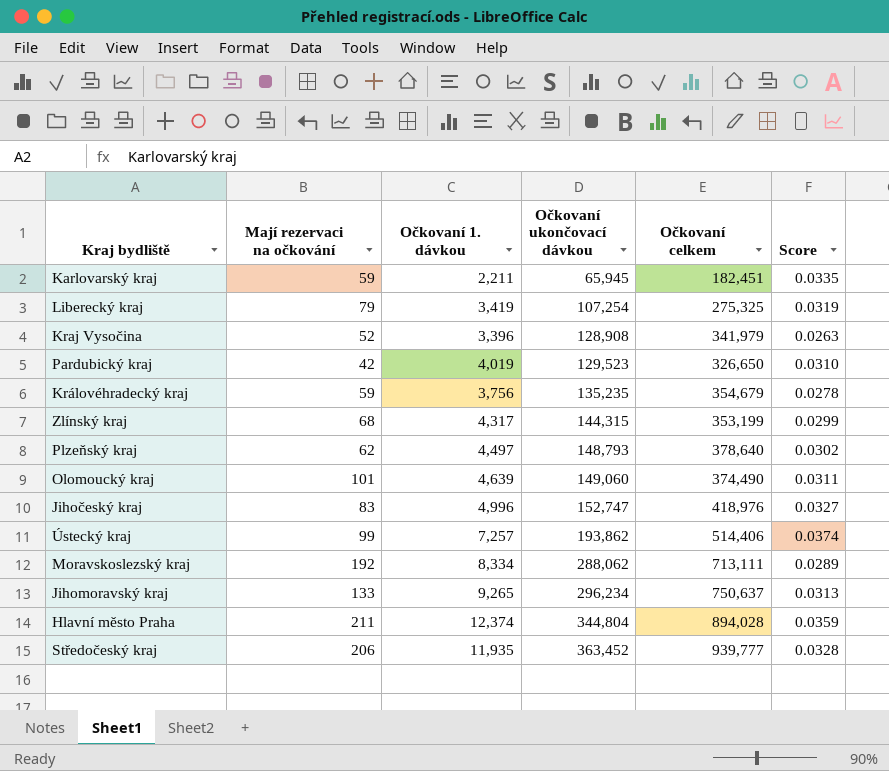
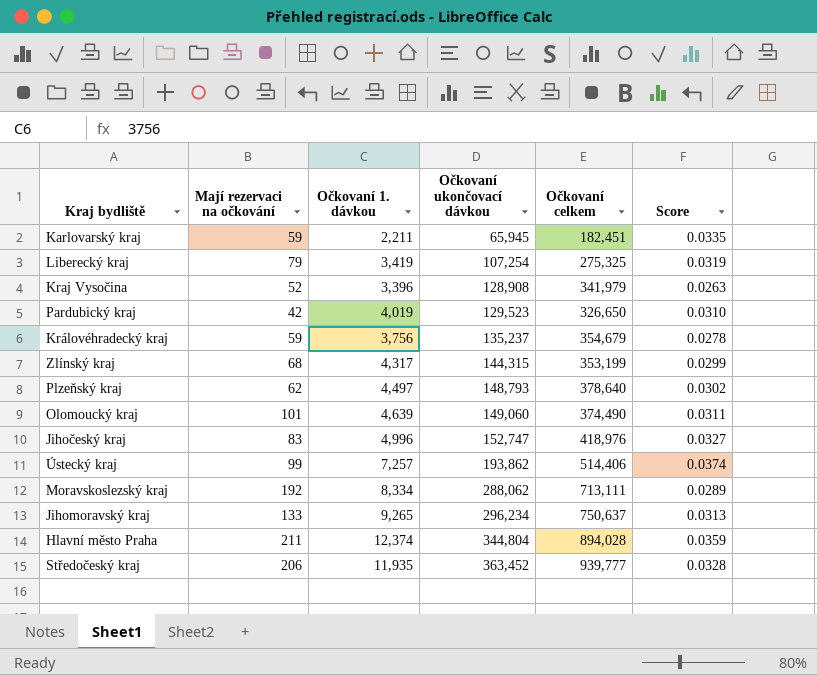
Královéhradecký kraj | Očkovaní ukončovací dávkou: 135,235 -> 135,237

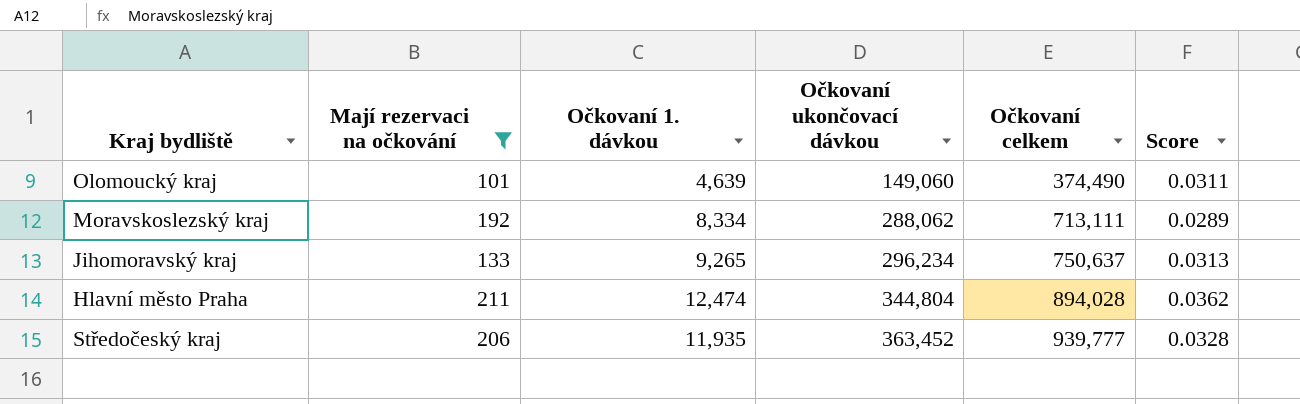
filter: none -> Mají rezervaci na očkování >= 101
Hlavní město Praha | Očkovaní 1. dávkou: 12,374 -> 12,474
Hlavní město Praha | Score: 0.0359 -> 0.0362

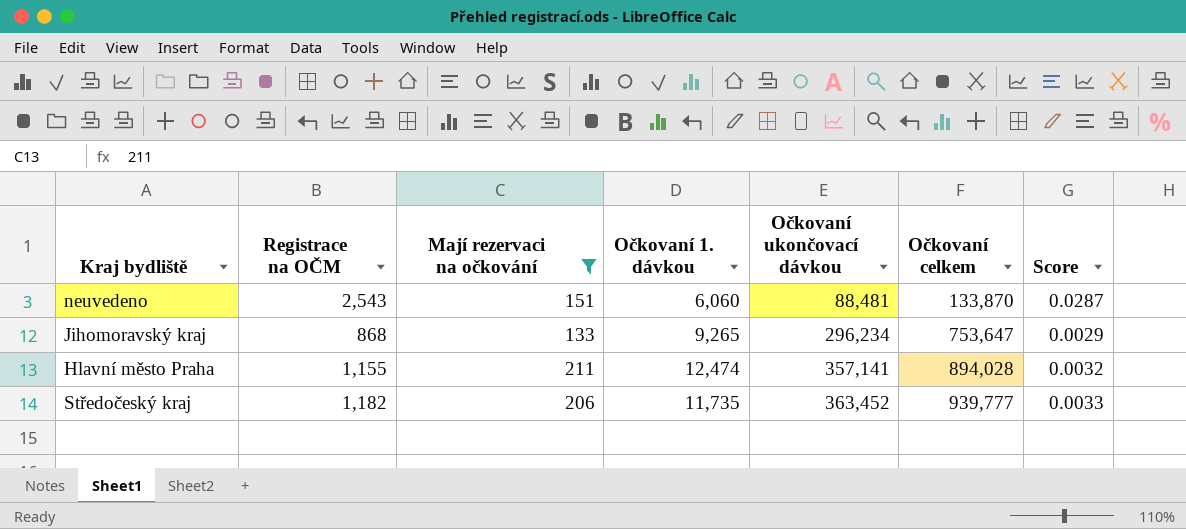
column Registrace na OČM | position: none -> 2
column Score | formula: [Očkovaní 1. dávkou] / [Očkovaní ukončovací dávkou] -> [Registrace na OČM] / [Očkovaní ukončovací dávkou]
row Olomoucký kraj: 101 | 4,639 | 149,060 | 374,490 | 0.0311 -> none
row Moravskoslezský kraj: 192 | 8,334 | 288,062 | 713,111 | 0.0289 -> none
row neuvedeno: none -> 2,543 | 151 | 6,060 | 88,481 | 133,870 | 0.0287
Jihomoravský kraj | Očkovaní celkem: 750,637 -> 753,647
Hlavní město Praha | Očkovaní ukončovací dávkou: 344,804 -> 357,141
Středočeský kraj | Očkovaní 1. dávkou: 11,935 -> 11,735

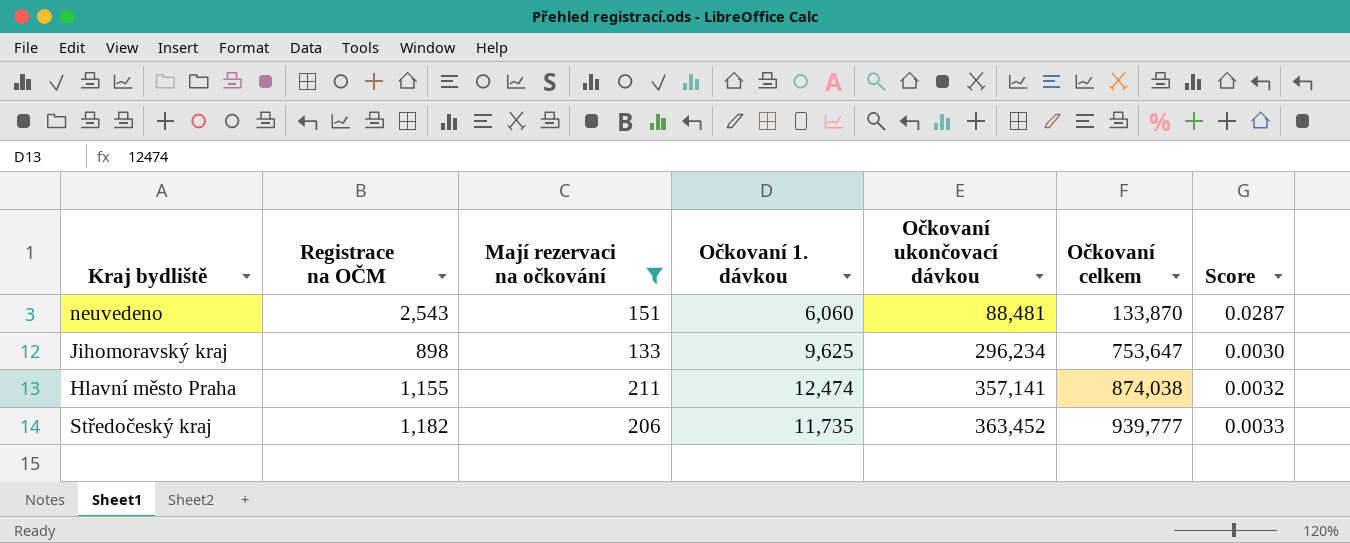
Jihomoravský kraj | Registrace na OČM: 868 -> 898
Jihomoravský kraj | Očkovaní 1. dávkou: 9,265 -> 9,625
Jihomoravský kraj | Score: 0.0029 -> 0.0030
Hlavní město Praha | Očkovaní celkem: 894,028 -> 874,038

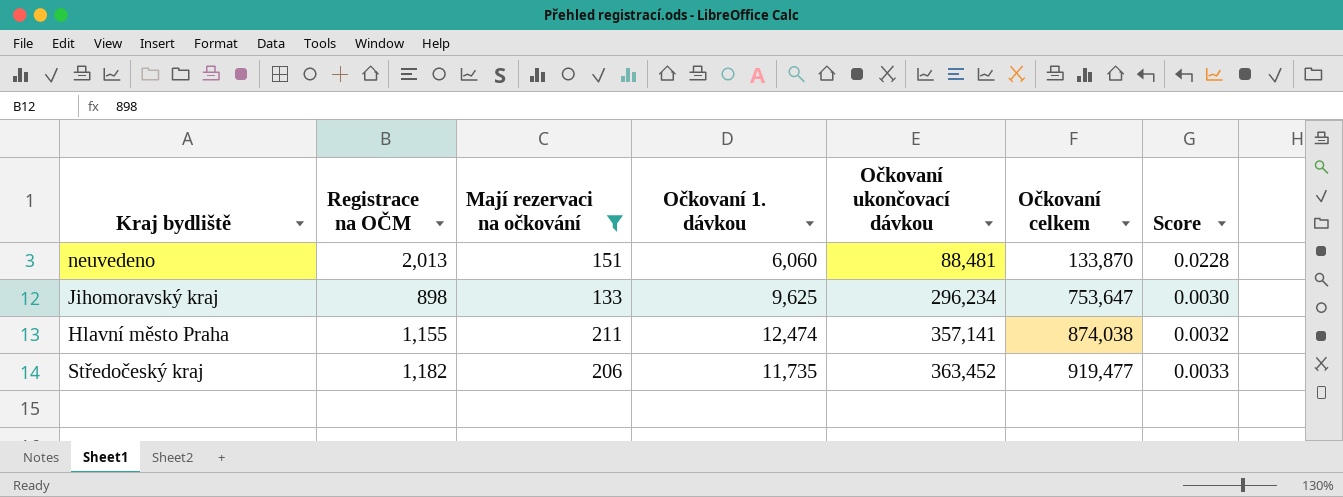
neuvedeno | Registrace na OČM: 2,543 -> 2,013
neuvedeno | Score: 0.0287 -> 0.0228
Středočeský kraj | Očkovaní celkem: 939,777 -> 919,477

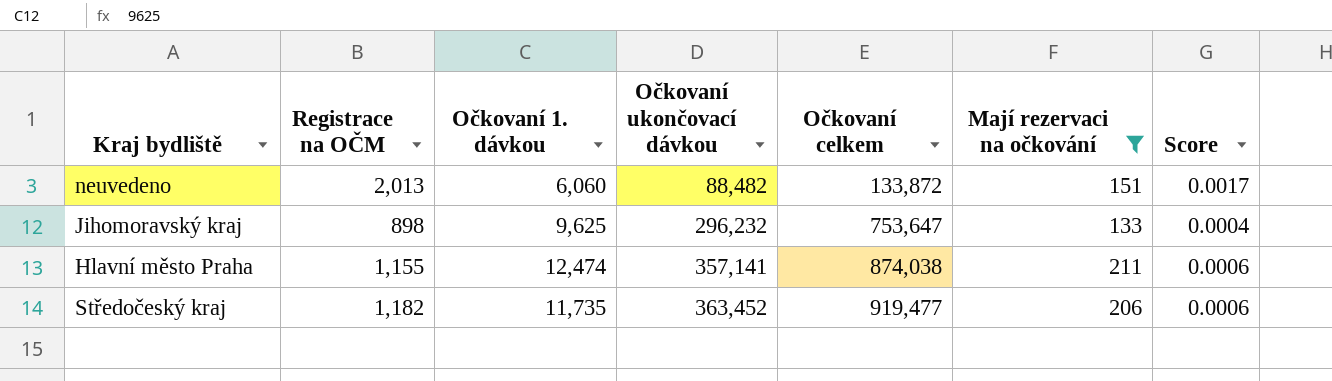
column Mají rezervaci na očkování | position: 3 -> 6
column Score | formula: [Registrace na OČM] / [Očkovaní ukončovací dávkou] -> [Mají rezervaci na očkování] / [Očkovaní ukončovací dávkou]
neuvedeno | Očkovaní ukončovací dávkou: 88,481 -> 88,482
neuvedeno | Očkovaní celkem: 133,870 -> 133,872
Jihomoravský kraj | Očkovaní ukončovací dávkou: 296,234 -> 296,232

